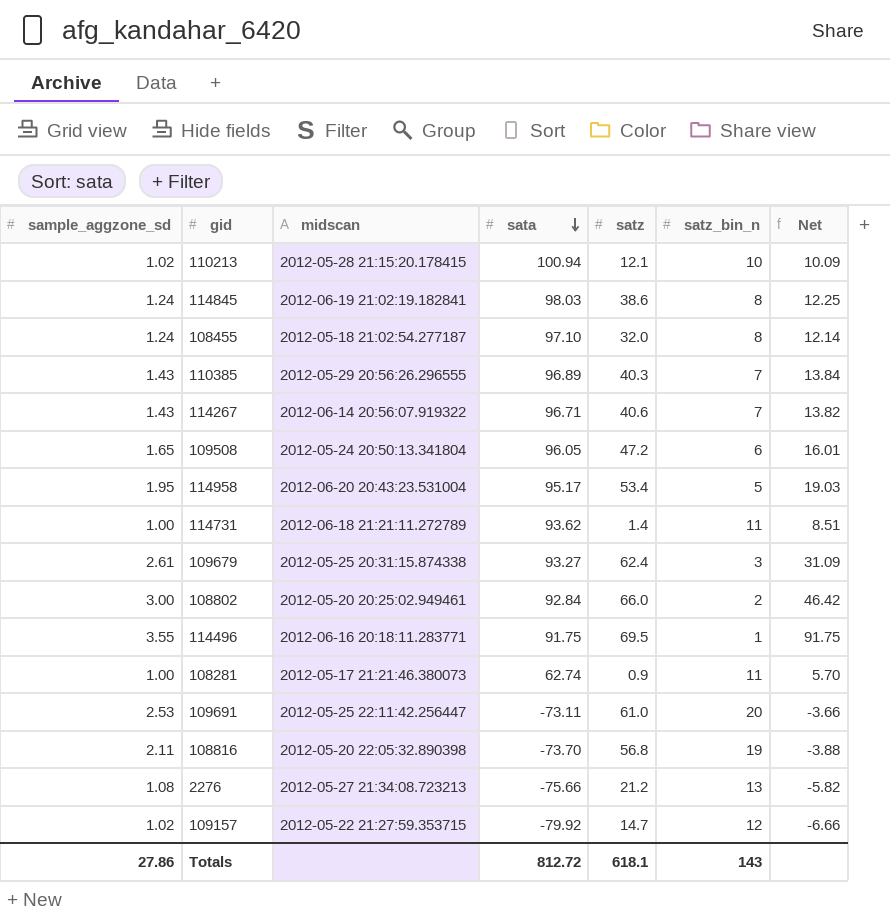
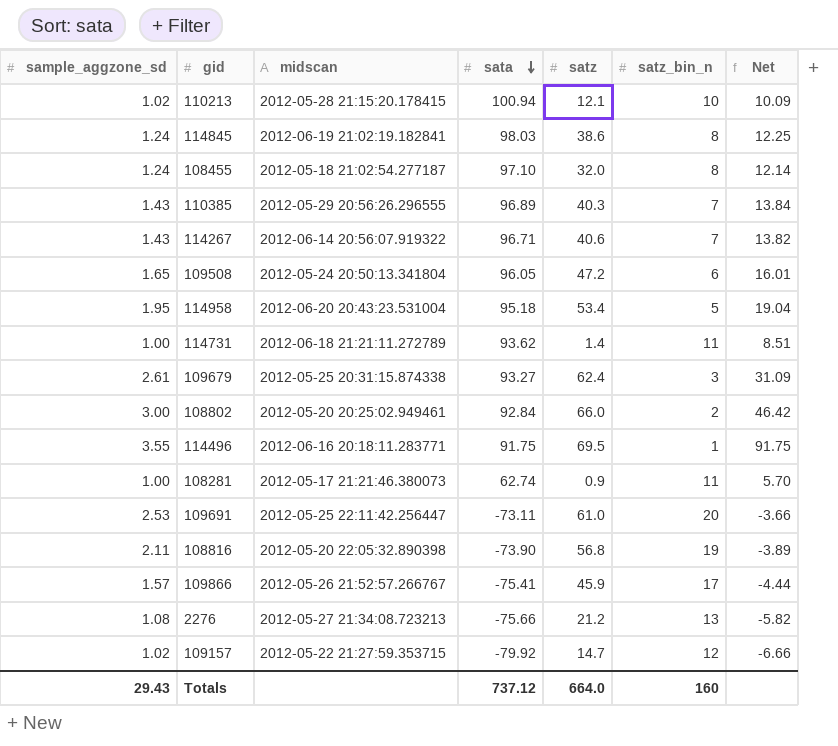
114958 | sata: 95.17 -> 95.18
114958 | Net: 19.03 -> 19.04
108816 | sata: -73.70 -> -73.90
108816 | Net: -3.88 -> -3.89
row 109866: none -> 1.57 | 2012-05-26 21:52:57.266767 | -75.41 | 45.9 | 17 | -4.44
Totals | sample_aggzone_sd: 27.86 -> 29.43
Totals | sata: 812.72 -> 737.12
Totals | satz: 618.1 -> 664.0
Totals | satz_bin_n: 143 -> 160

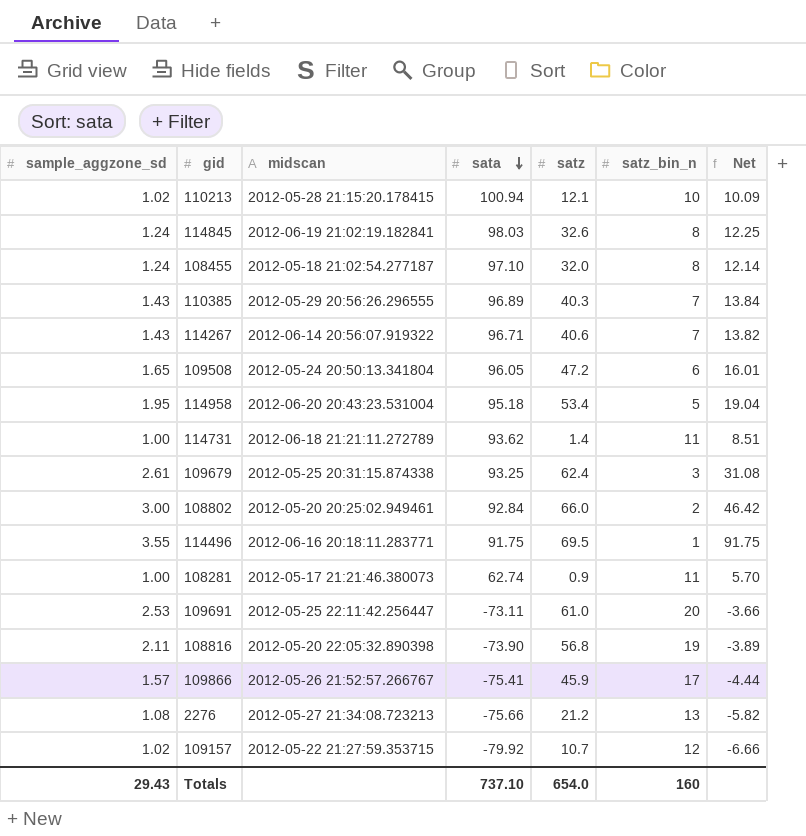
114845 | satz: 38.6 -> 32.6
109679 | sata: 93.27 -> 93.25
109679 | Net: 31.09 -> 31.08
109157 | satz: 14.7 -> 10.7
Totals | sata: 737.12 -> 737.10
Totals | satz: 664.0 -> 654.0

